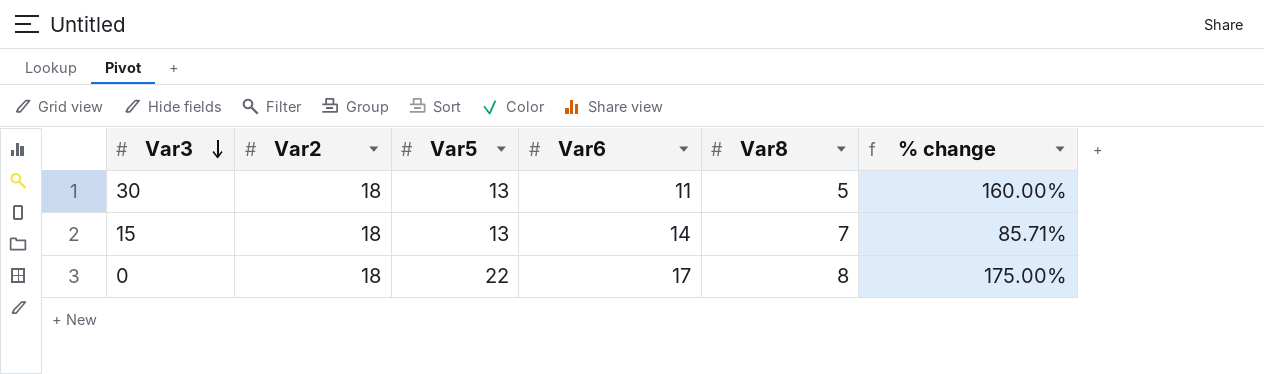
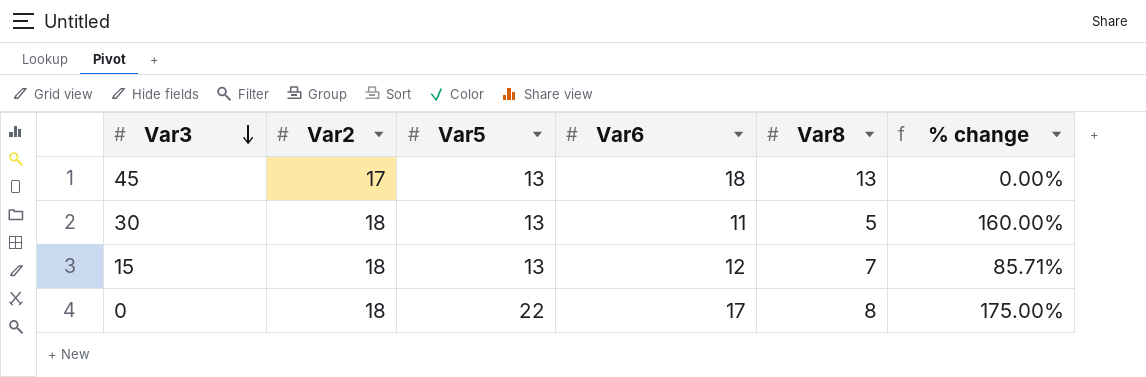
row 45: none -> 17 | 13 | 18 | 13 | 0.00%
15 | Var6: 14 -> 12

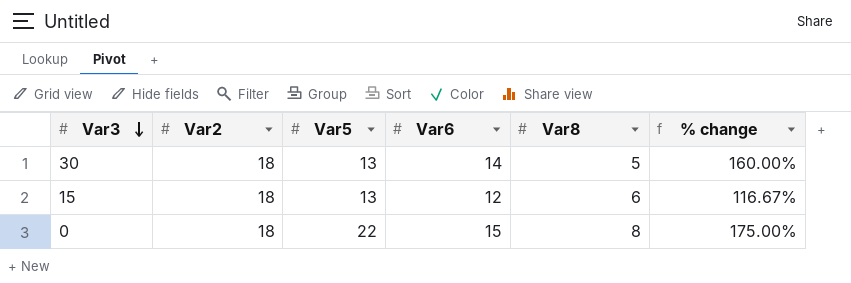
row 45: 17 | 13 | 18 | 13 | 0.00% -> none
30 | Var6: 11 -> 14
15 | Var8: 7 -> 6
15 | % change: 85.71% -> 116.67%
0 | Var6: 17 -> 15

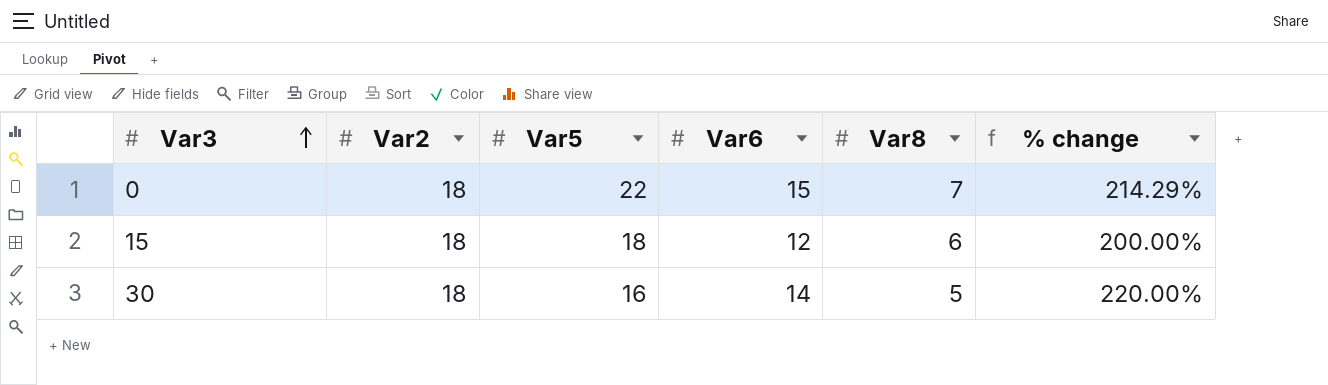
row order: Var3 descending -> Var3 ascending
0 | Var8: 8 -> 7
0 | % change: 175.00% -> 214.29%
15 | Var5: 13 -> 18
15 | % change: 116.67% -> 200.00%
30 | Var5: 13 -> 16
30 | % change: 160.00% -> 220.00%

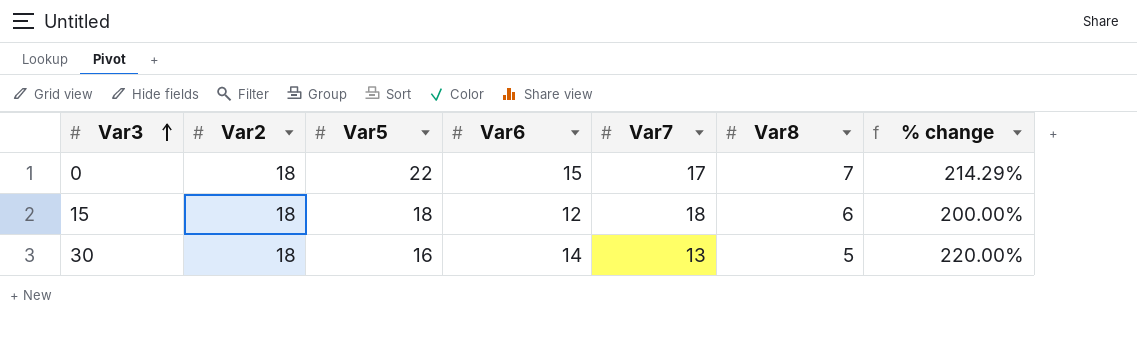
column Var7 | position: none -> 5

